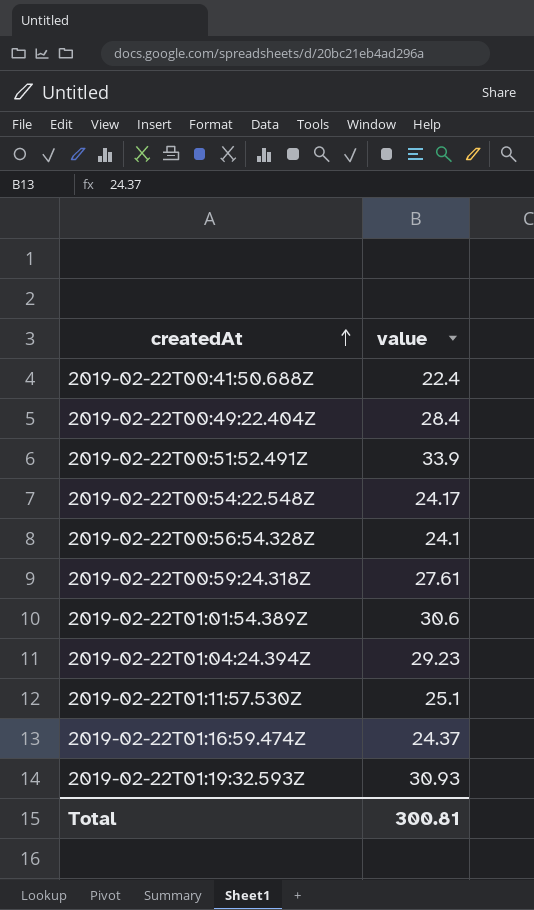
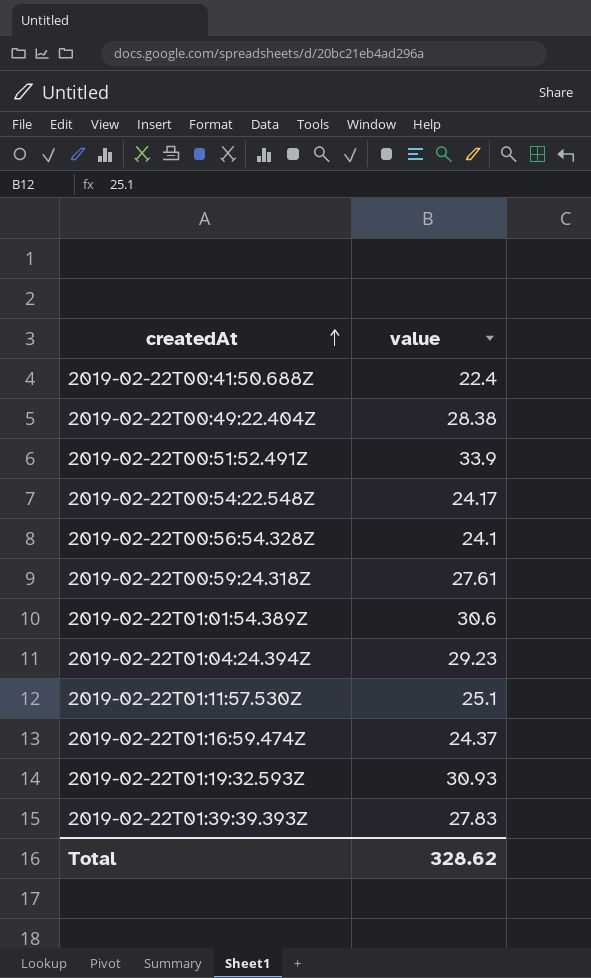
2019-02-22T00:49:22.404Z | value: 28.4 -> 28.38
row 2019-02-22T01:39:39.393Z: none -> 27.83
Total | value: 300.81 -> 328.62

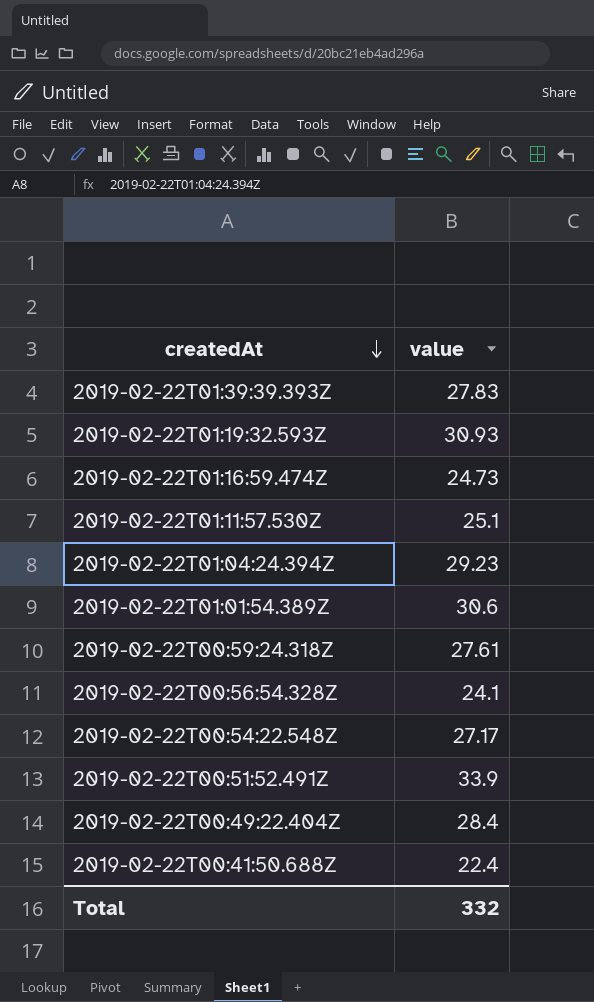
row order: createdAt ascending -> createdAt descending
2019-02-22T01:16:59.474Z | value: 24.37 -> 24.73
2019-02-22T00:54:22.548Z | value: 24.17 -> 27.17
2019-02-22T00:49:22.404Z | value: 28.38 -> 28.4
Total | value: 328.62 -> 332

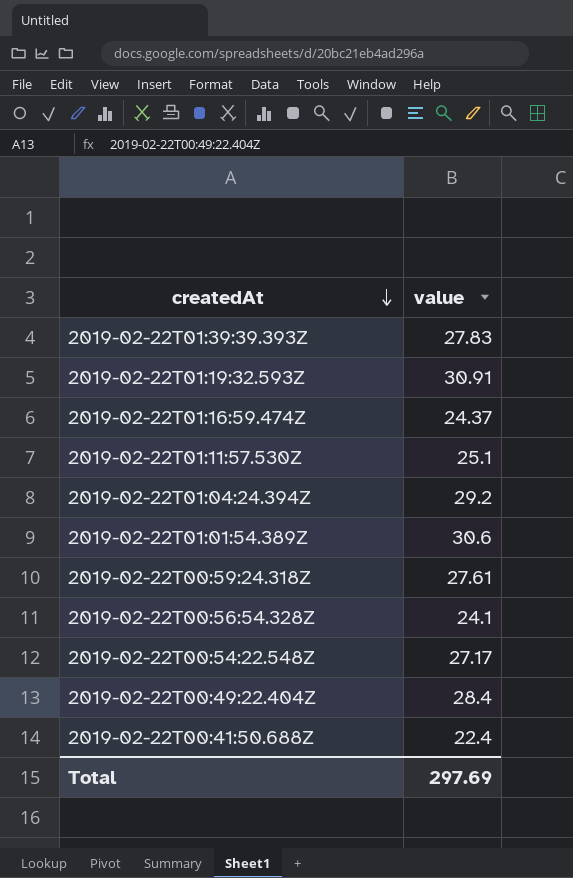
row 2019-02-22T00:51:52.491Z: 33.9 -> none
2019-02-22T01:19:32.593Z | value: 30.93 -> 30.91
2019-02-22T01:16:59.474Z | value: 24.73 -> 24.37
2019-02-22T01:04:24.394Z | value: 29.23 -> 29.2
Total | value: 332 -> 297.69

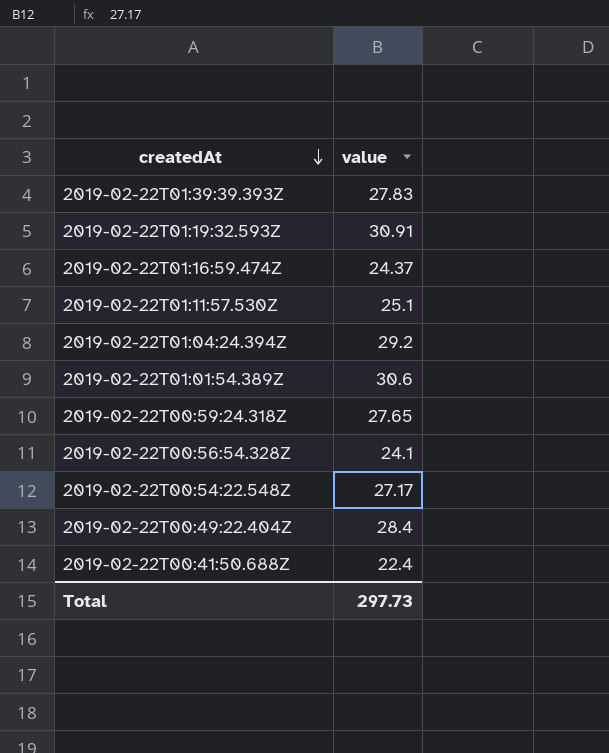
2019-02-22T00:59:24.318Z | value: 27.61 -> 27.65
Total | value: 297.69 -> 297.73

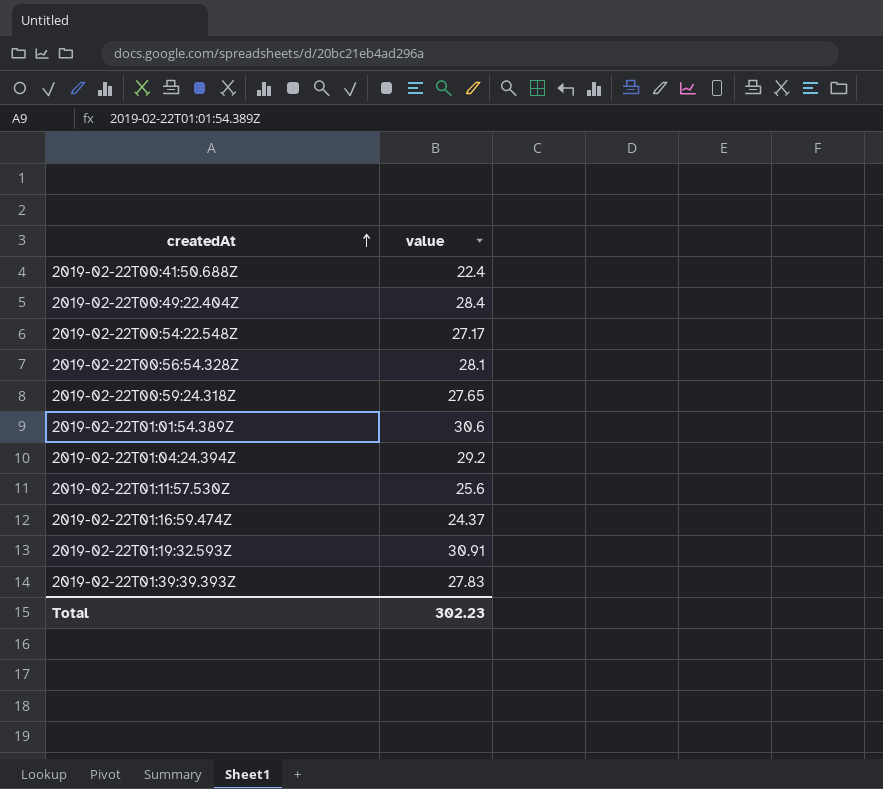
row order: createdAt descending -> createdAt ascending
2019-02-22T00:56:54.328Z | value: 24.1 -> 28.1
2019-02-22T01:11:57.530Z | value: 25.1 -> 25.6
Total | value: 297.73 -> 302.23

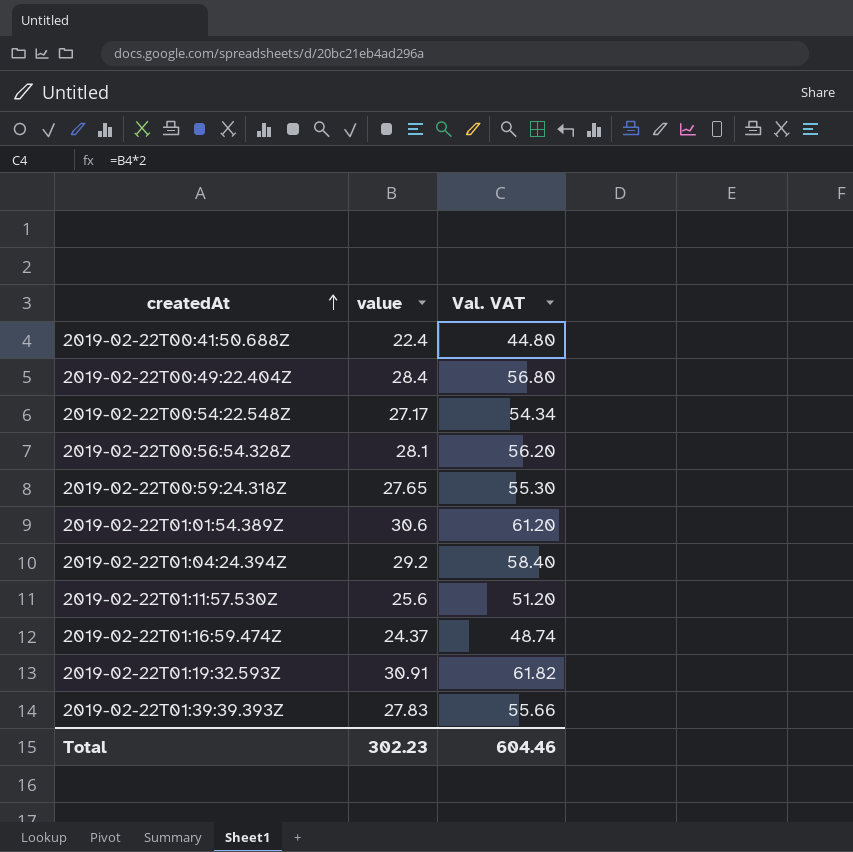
column Val. VAT | formula: none -> [value] * 2

